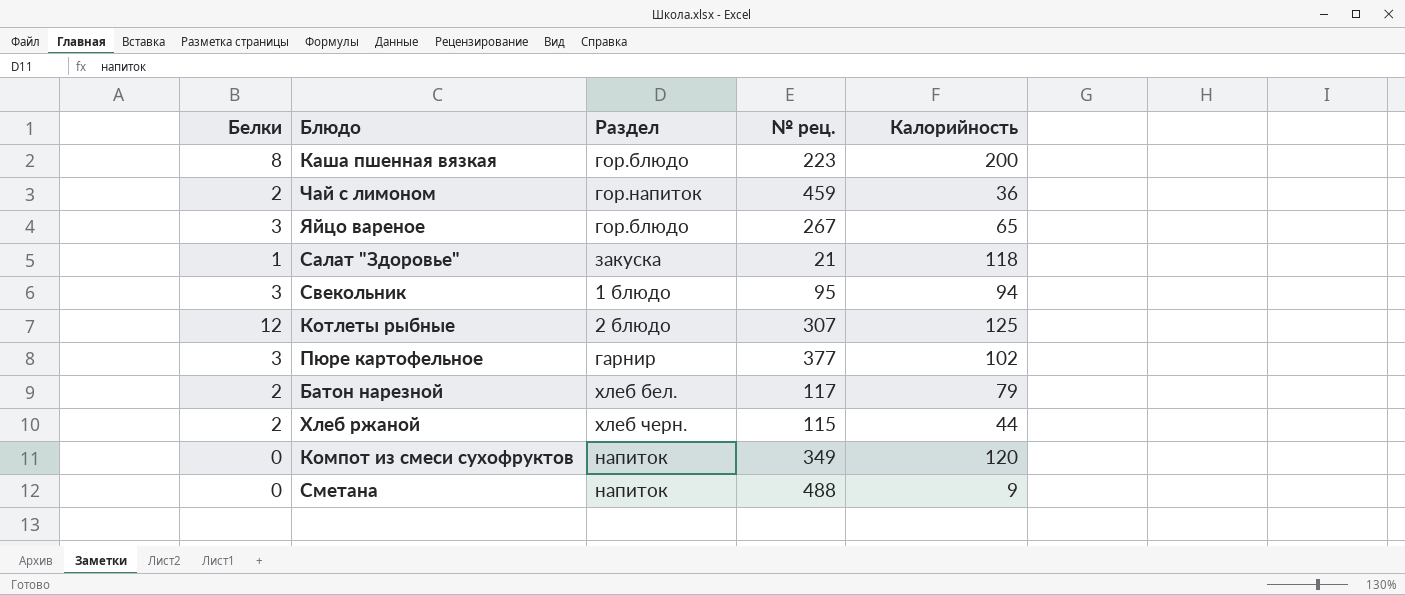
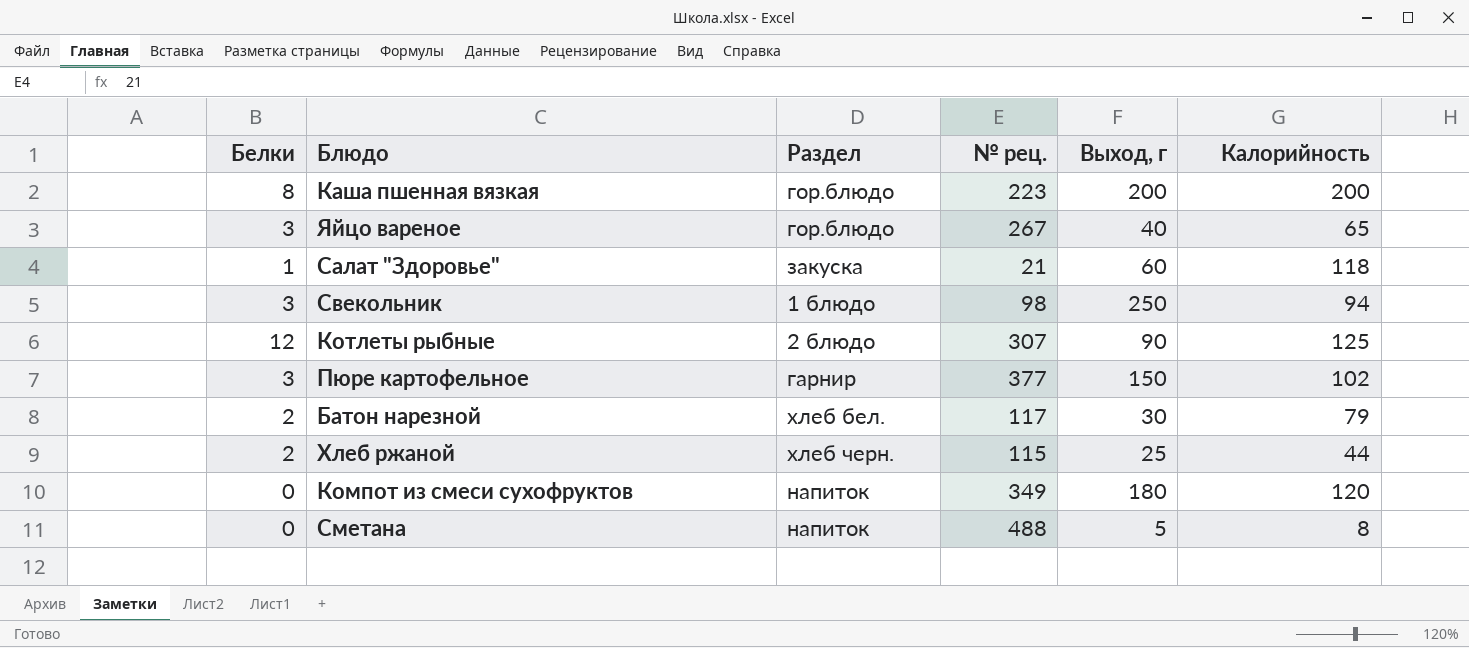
column Выход, г | position: none -> 5
row Чай с лимоном: 2 | гор.напиток | 459 | 36 -> none
Свекольник | № рец.: 95 -> 98
Сметана | Калорийность: 9 -> 8

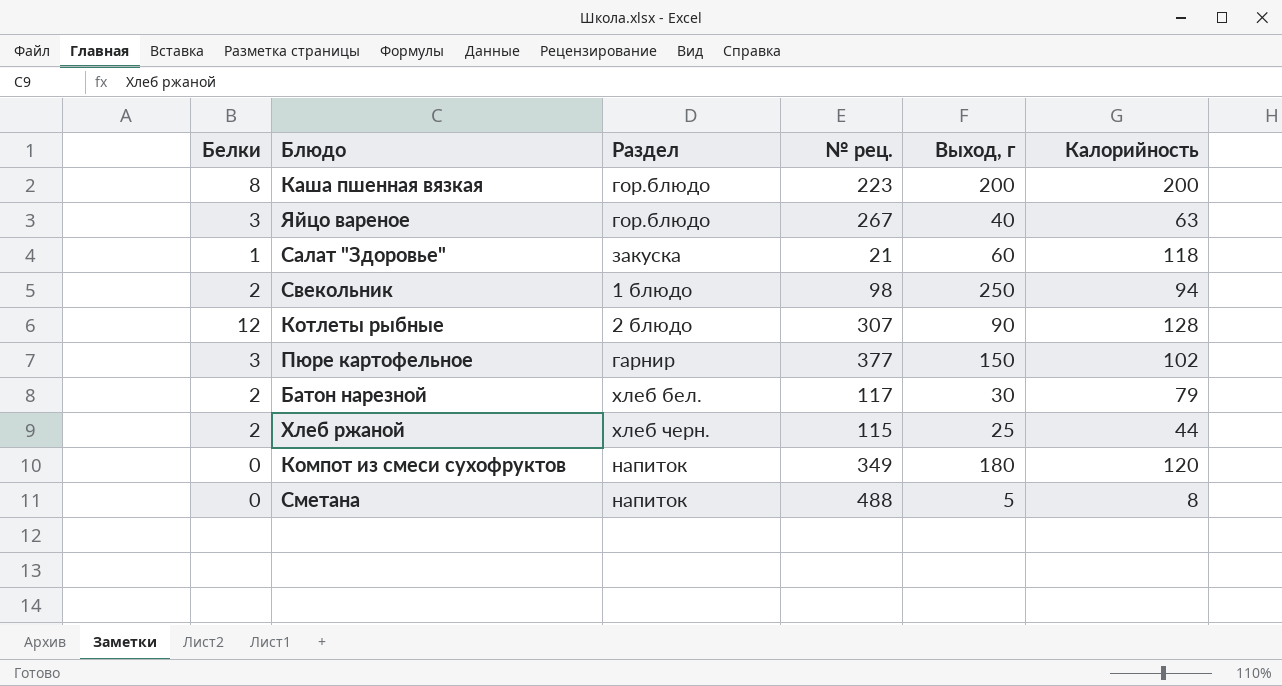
Яйцо вареное | Калорийность: 65 -> 63
Свекольник | Белки: 3 -> 2
Котлеты рыбные | Калорийность: 125 -> 128

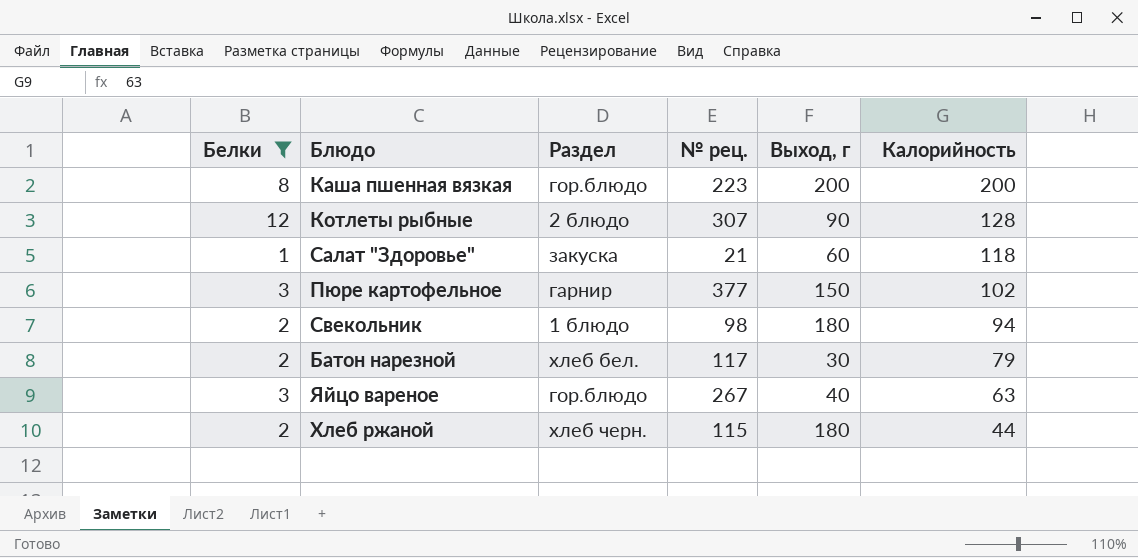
filter: none -> Белки != 0
row order: none -> Калорийность descending
Свекольник | Выход, г: 250 -> 180
Хлеб ржаной | Выход, г: 25 -> 180

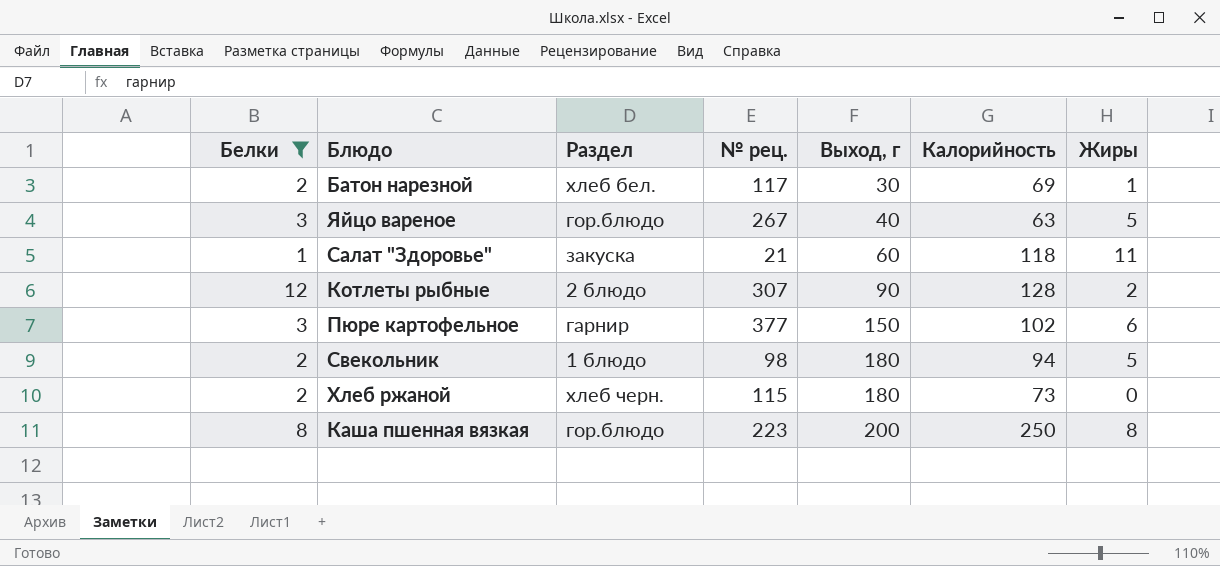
row order: Калорийность descending -> Выход, г ascending
column Жиры | position: none -> 7
Батон нарезной | Калорийность: 79 -> 69
Хлеб ржаной | Калорийность: 44 -> 73
Каша пшенная вязкая | Калорийность: 200 -> 250

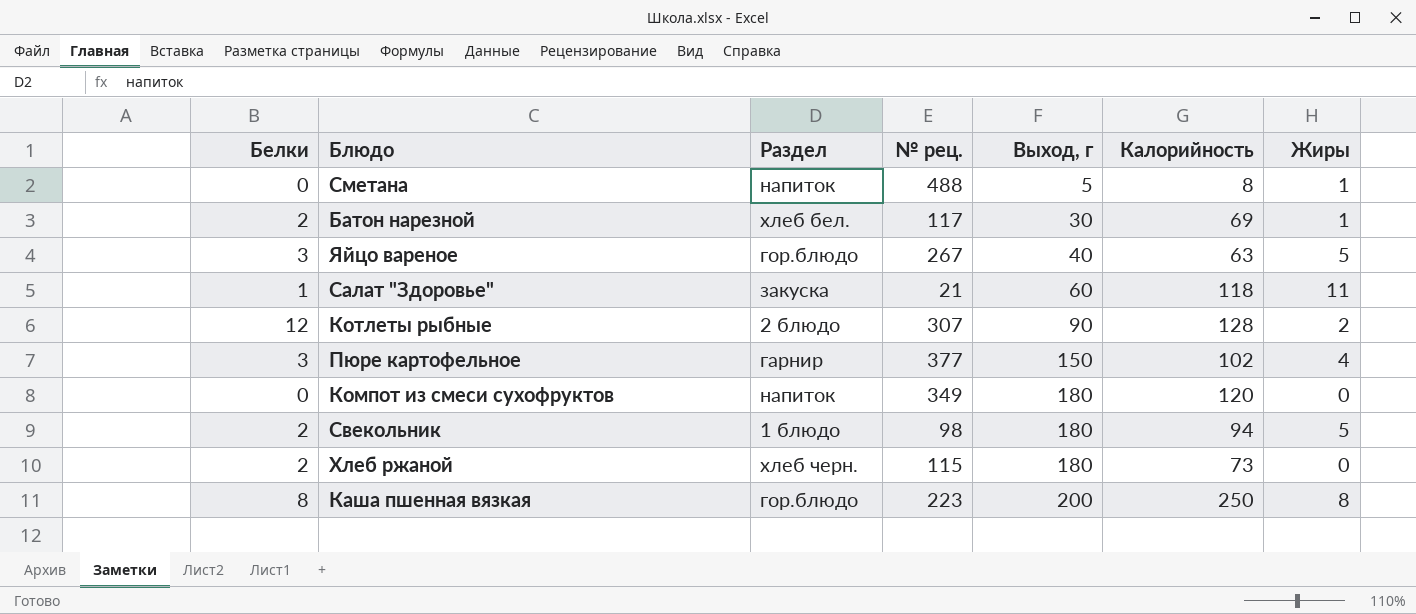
filter: Белки != 0 -> none
Пюре картофельное | Жиры: 6 -> 4

